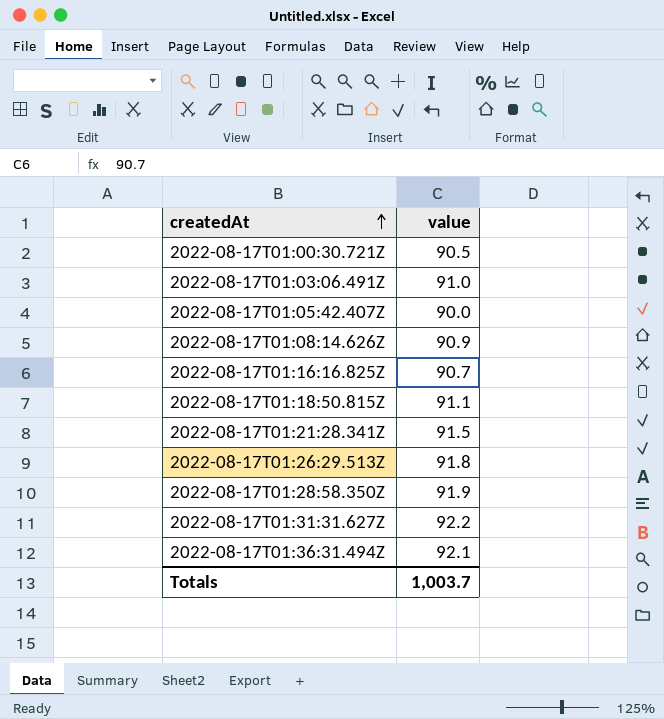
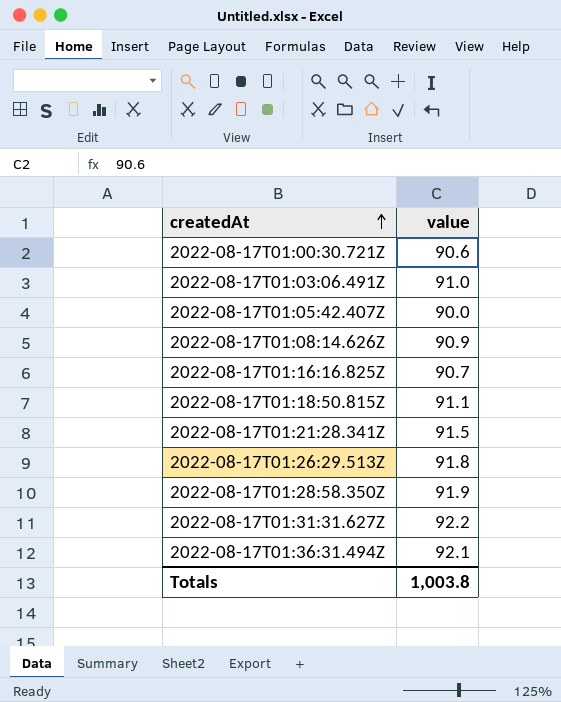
2022-08-17T01:00:30.721Z | value: 90.5 -> 90.6
Totals | value: 1,003.7 -> 1,003.8

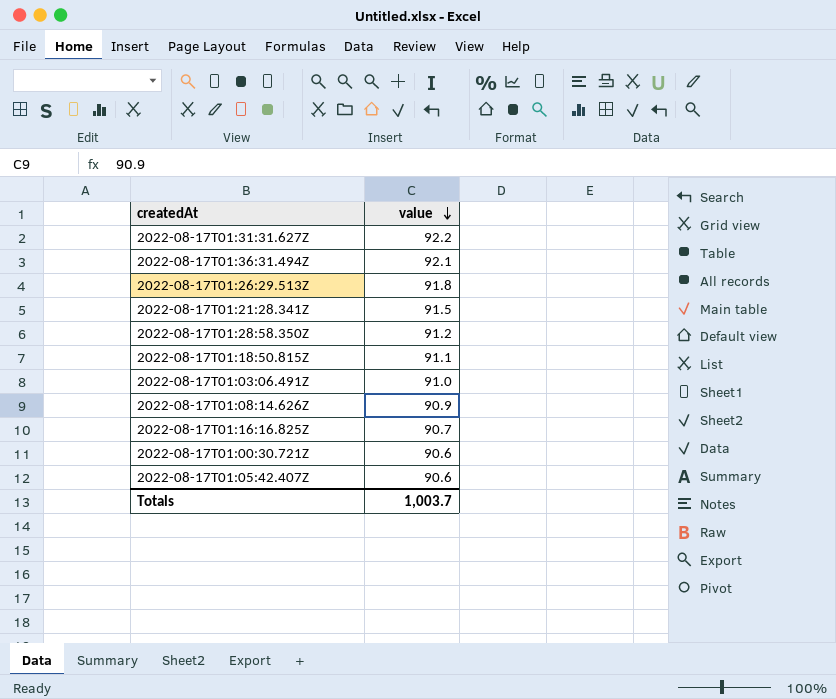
row order: createdAt ascending -> value descending
2022-08-17T01:28:58.350Z | value: 91.9 -> 91.2
2022-08-17T01:05:42.407Z | value: 90.0 -> 90.6
Totals | value: 1,003.8 -> 1,003.7

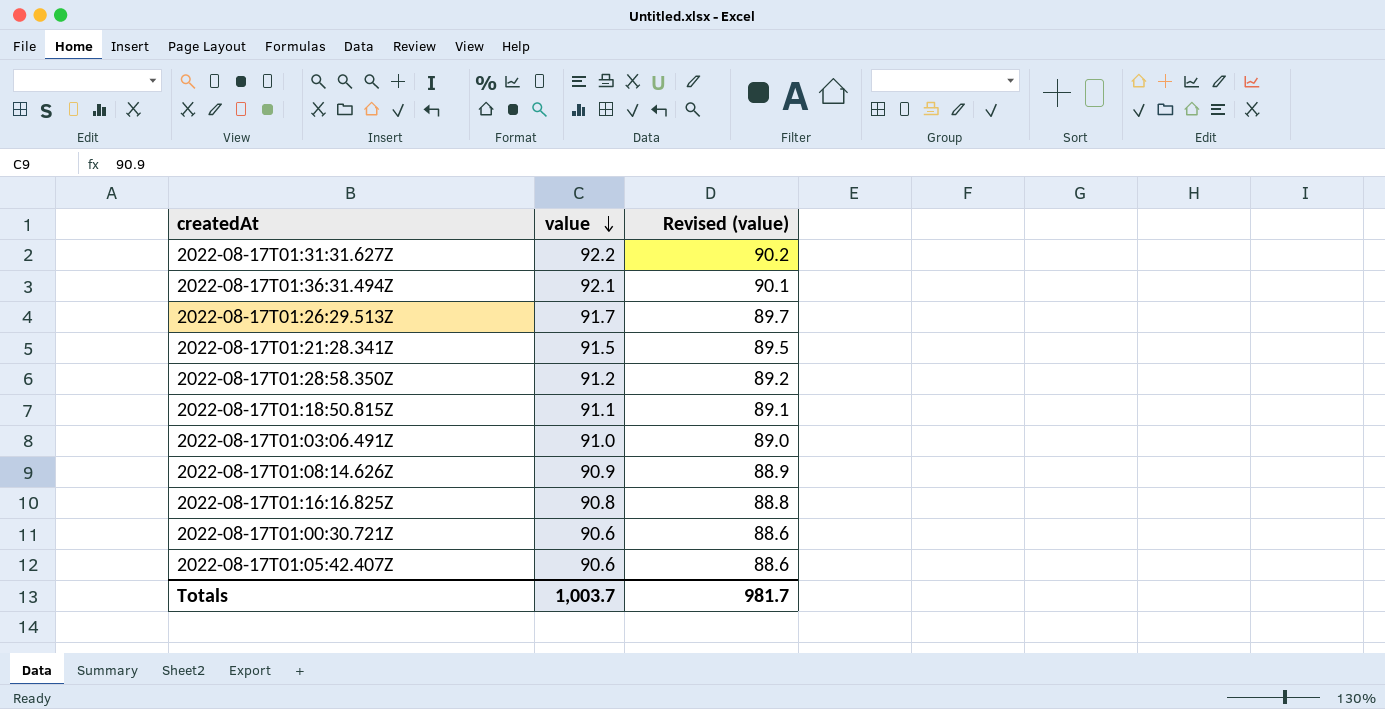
column Revised (value) | formula: none -> [value] - 2
2022-08-17T01:26:29.513Z | value: 91.8 -> 91.7
2022-08-17T01:16:16.825Z | value: 90.7 -> 90.8

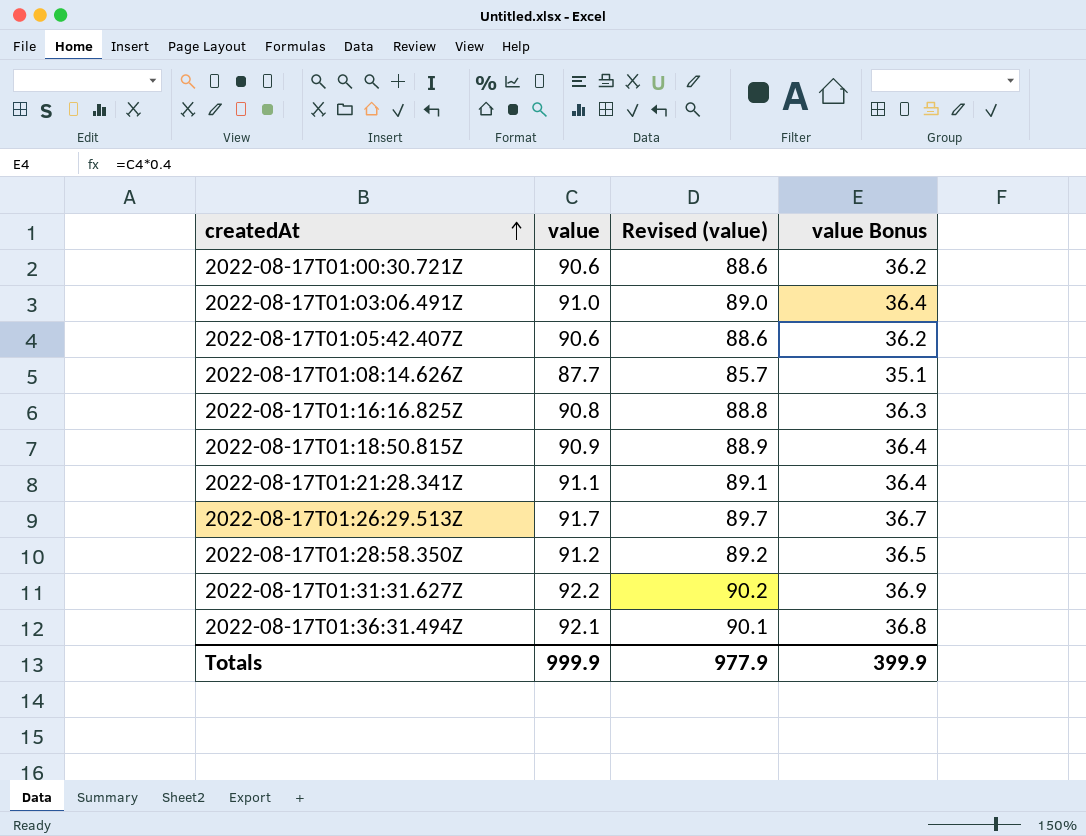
row order: value descending -> createdAt ascending
column value Bonus | formula: none -> [value] * 0.4
2022-08-17T01:08:14.626Z | value: 90.9 -> 87.7
2022-08-17T01:08:14.626Z | Revised (value): 88.9 -> 85.7
2022-08-17T01:18:50.815Z | value: 91.1 -> 90.9
2022-08-17T01:18:50.815Z | Revised (value): 89.1 -> 88.9
2022-08-17T01:21:28.341Z | value: 91.5 -> 91.1
2022-08-17T01:21:28.341Z | Revised (value): 89.5 -> 89.1
Totals | value: 1,003.7 -> 999.9
Totals | Revised (value): 981.7 -> 977.9

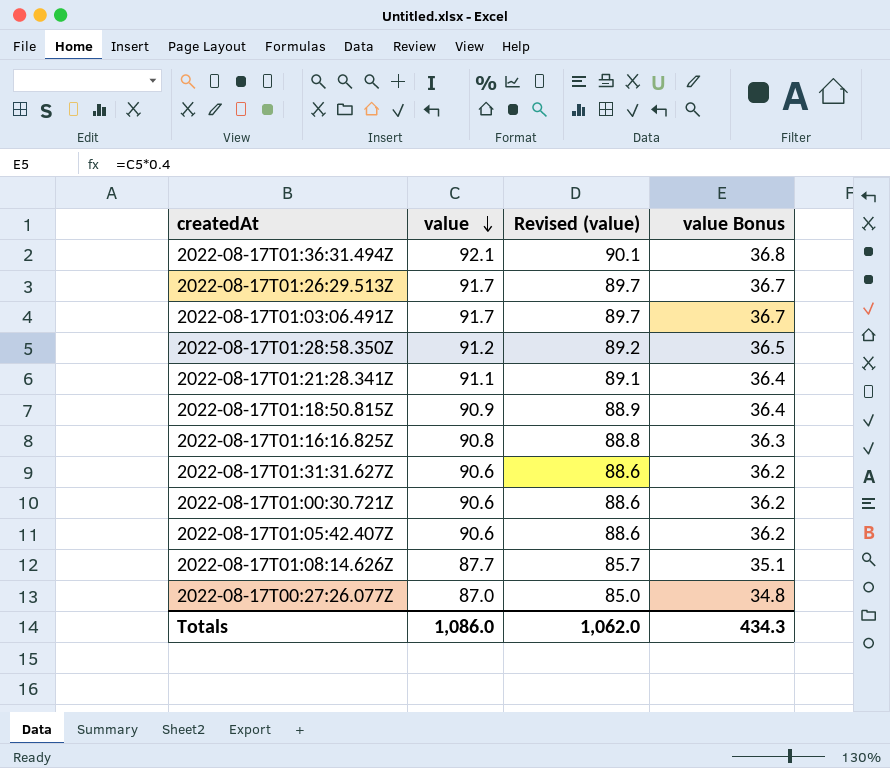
row order: createdAt ascending -> value descending
2022-08-17T01:03:06.491Z | value: 91.0 -> 91.7
2022-08-17T01:03:06.491Z | Revised (value): 89.0 -> 89.7
2022-08-17T01:03:06.491Z | value Bonus: 36.4 -> 36.7
2022-08-17T01:31:31.627Z | value: 92.2 -> 90.6
2022-08-17T01:31:31.627Z | Revised (value): 90.2 -> 88.6
2022-08-17T01:31:31.627Z | value Bonus: 36.9 -> 36.2
row 2022-08-17T00:27:26.077Z: none -> 87.0 | 85.0 | 34.8
Totals | value: 999.9 -> 1,086.0
Totals | Revised (value): 977.9 -> 1,062.0
Totals | value Bonus: 399.9 -> 434.3

